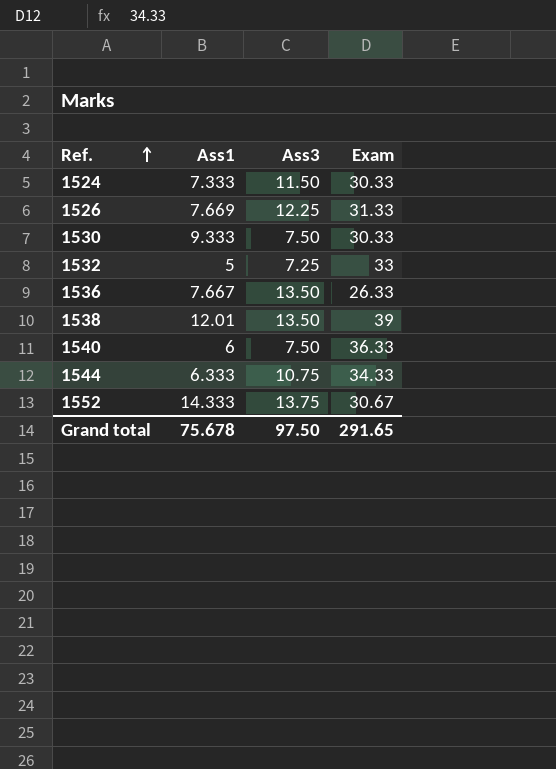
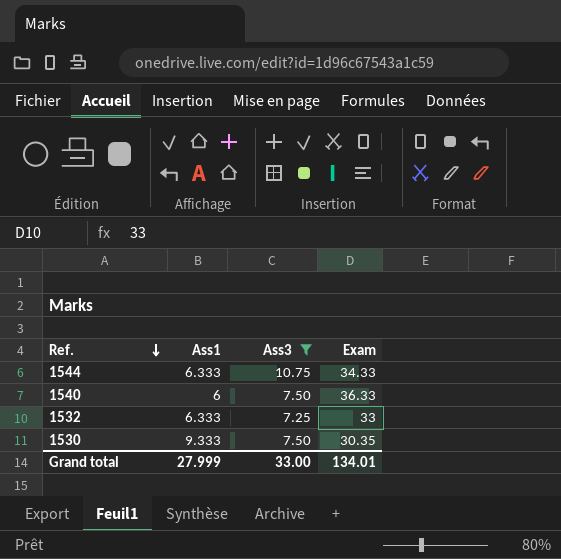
filter: none -> Ass3 <= 10.75
row order: Ref. ascending -> Ref. descending
1532 | Ass1: 5 -> 6.333
1530 | Exam: 30.33 -> 30.35
Grand total | Ass1: 75.678 -> 27.999
Grand total | Ass3: 97.50 -> 33.00
Grand total | Exam: 291.65 -> 134.01

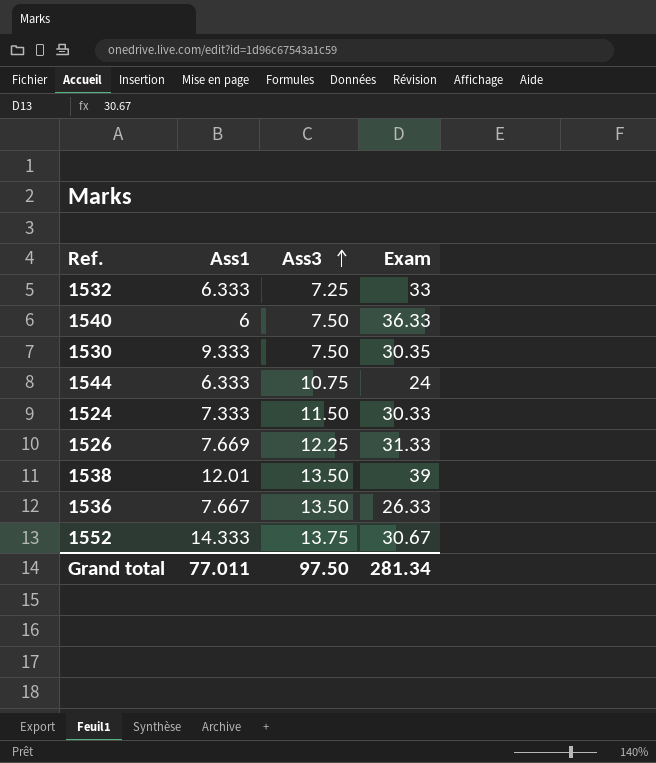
filter: Ass3 <= 10.75 -> none
row order: Ref. descending -> Ass3 ascending
1544 | Exam: 34.33 -> 24
Grand total | Ass1: 27.999 -> 77.011
Grand total | Ass3: 33.00 -> 97.50
Grand total | Exam: 134.01 -> 281.34

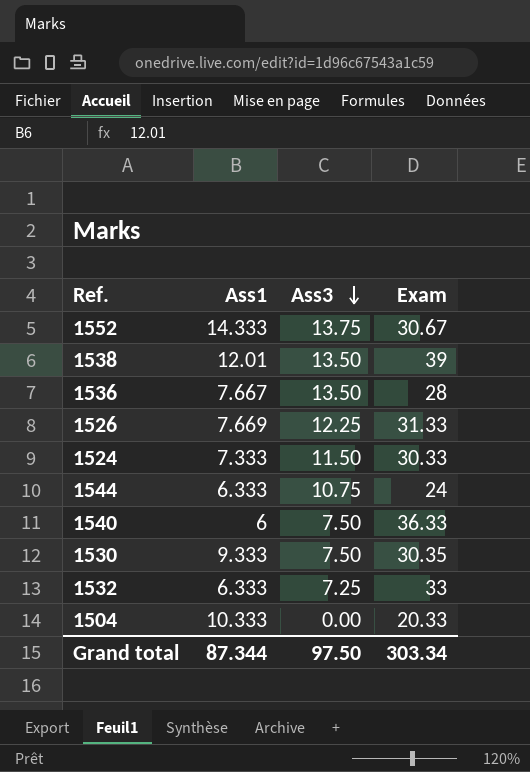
row order: Ass3 ascending -> Ass3 descending
1536 | Exam: 26.33 -> 28
row 1504: none -> 10.333 | 0.00 | 20.33
Grand total | Ass1: 77.011 -> 87.344
Grand total | Exam: 281.34 -> 303.34

